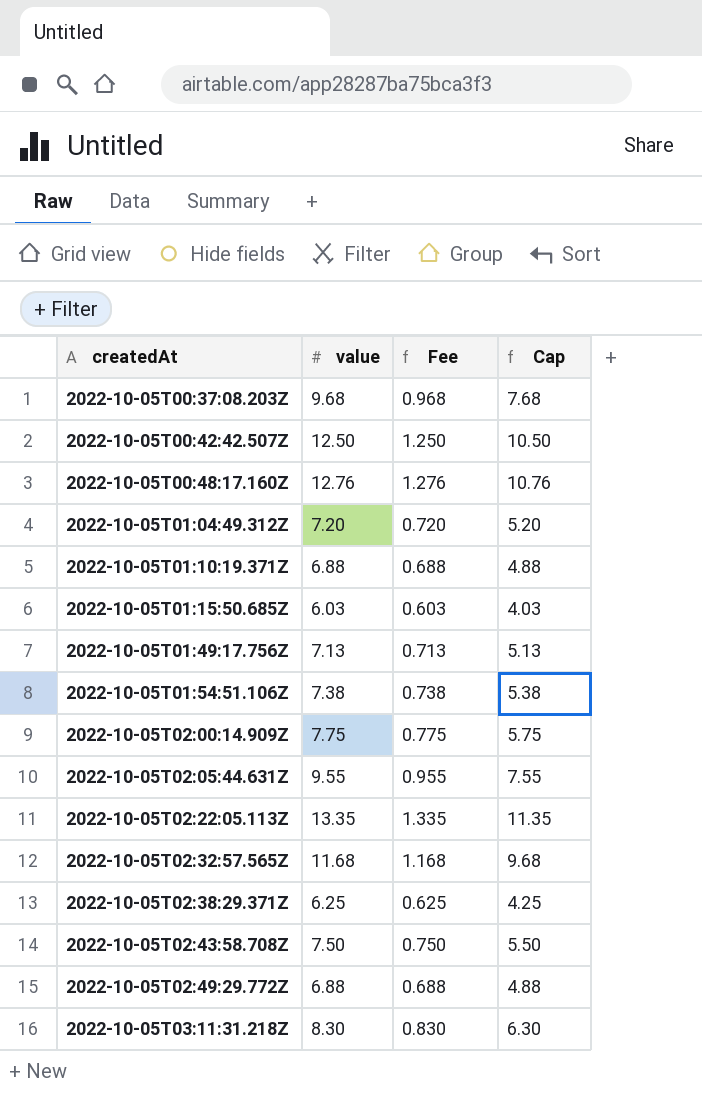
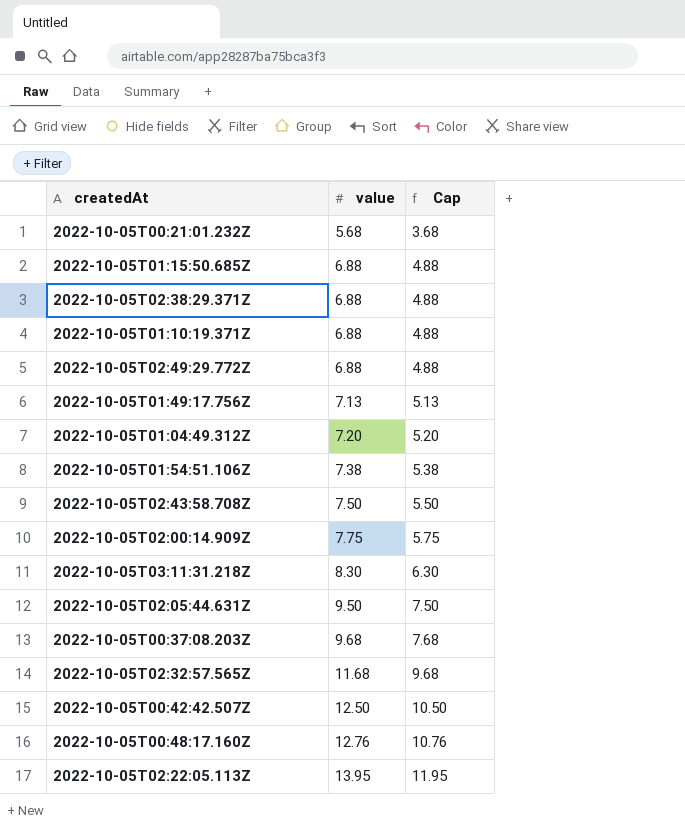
row order: createdAt ascending -> value ascending
column Fee | formula: [value] * 0.1 -> none
row 2022-10-05T00:21:01.232Z: none -> 5.68 | 3.68
2022-10-05T01:15:50.685Z | value: 6.03 -> 6.88
2022-10-05T01:15:50.685Z | Cap: 4.03 -> 4.88
2022-10-05T02:38:29.371Z | value: 6.25 -> 6.88
2022-10-05T02:38:29.371Z | Cap: 4.25 -> 4.88
2022-10-05T02:05:44.631Z | value: 9.55 -> 9.50
2022-10-05T02:05:44.631Z | Cap: 7.55 -> 7.50
2022-10-05T02:22:05.113Z | value: 13.35 -> 13.95
2022-10-05T02:22:05.113Z | Cap: 11.35 -> 11.95

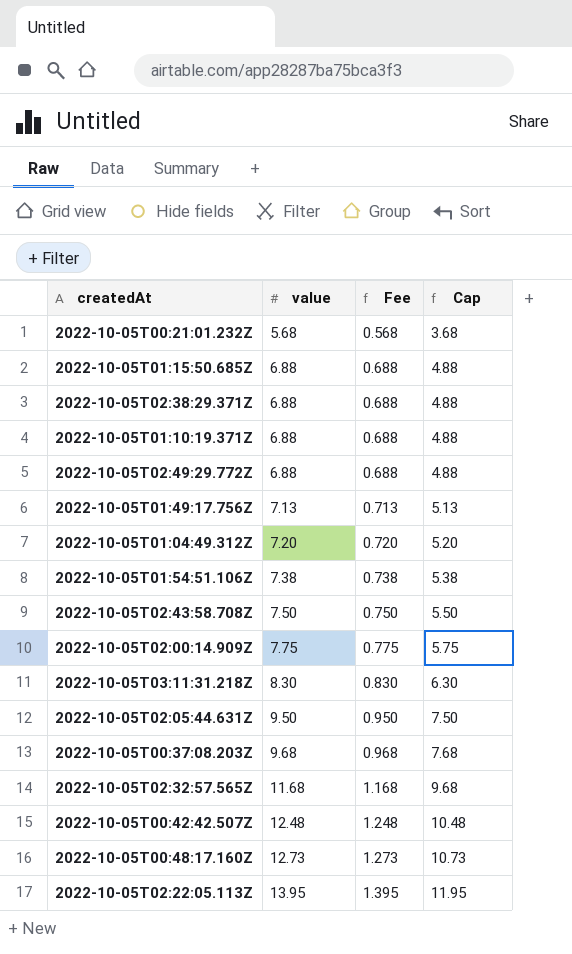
column Fee | formula: none -> [value] * 0.1
2022-10-05T00:42:42.507Z | value: 12.50 -> 12.48
2022-10-05T00:42:42.507Z | Cap: 10.50 -> 10.48
2022-10-05T00:48:17.160Z | value: 12.76 -> 12.73
2022-10-05T00:48:17.160Z | Cap: 10.76 -> 10.73

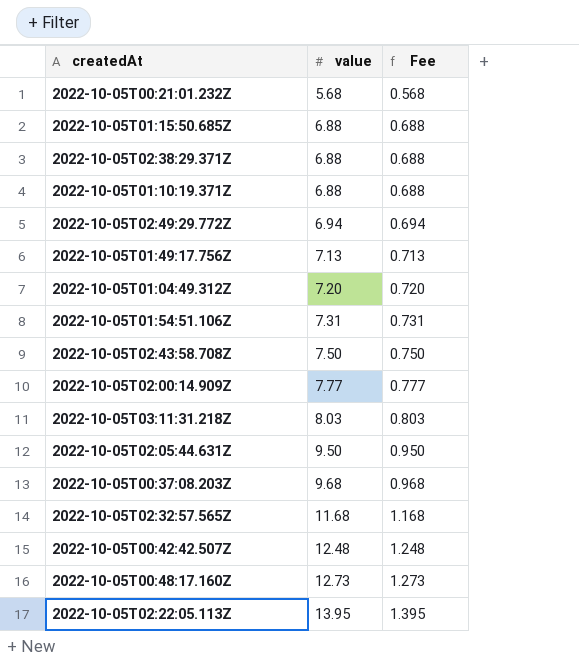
column Cap | formula: [value] - 2 -> none
2022-10-05T02:49:29.772Z | value: 6.88 -> 6.94
2022-10-05T02:49:29.772Z | Fee: 0.688 -> 0.694
2022-10-05T01:54:51.106Z | value: 7.38 -> 7.31
2022-10-05T01:54:51.106Z | Fee: 0.738 -> 0.731
2022-10-05T02:00:14.909Z | value: 7.75 -> 7.77
2022-10-05T02:00:14.909Z | Fee: 0.775 -> 0.777
2022-10-05T03:11:31.218Z | value: 8.30 -> 8.03
2022-10-05T03:11:31.218Z | Fee: 0.830 -> 0.803

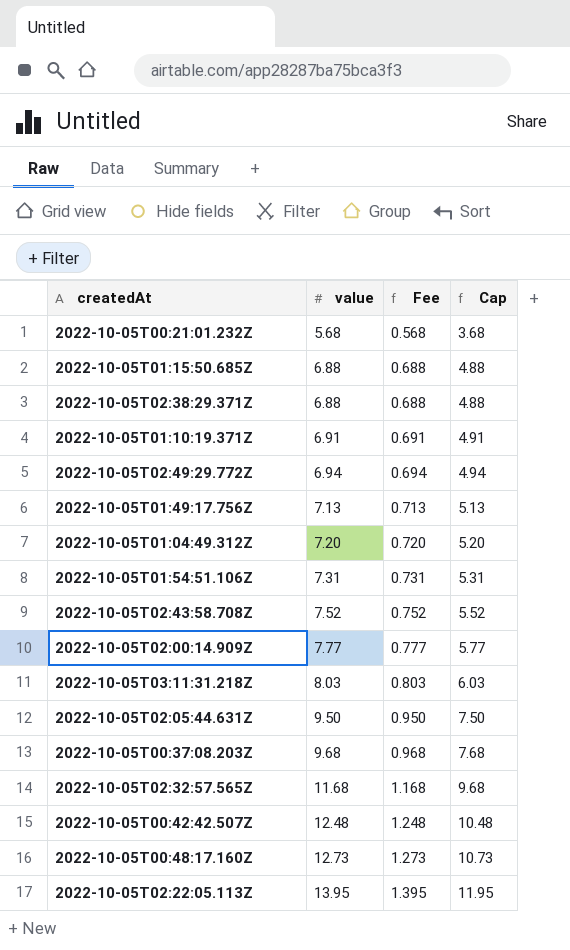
column Cap | formula: none -> [value] - 2
2022-10-05T01:10:19.371Z | value: 6.88 -> 6.91
2022-10-05T01:10:19.371Z | Fee: 0.688 -> 0.691
2022-10-05T02:43:58.708Z | value: 7.50 -> 7.52
2022-10-05T02:43:58.708Z | Fee: 0.750 -> 0.752

